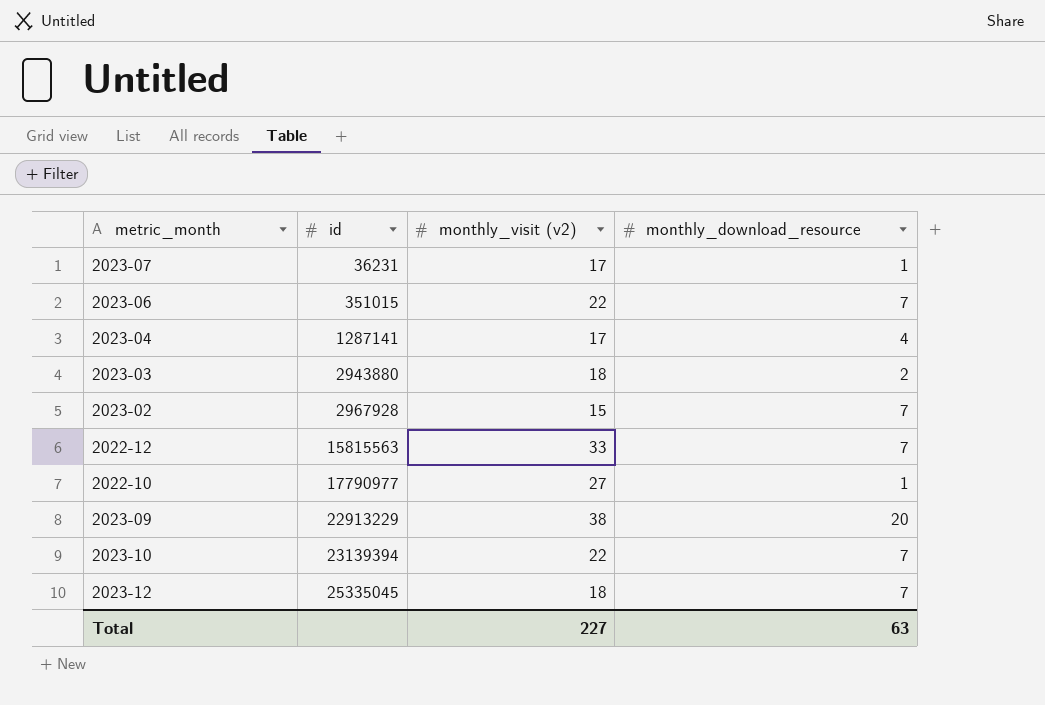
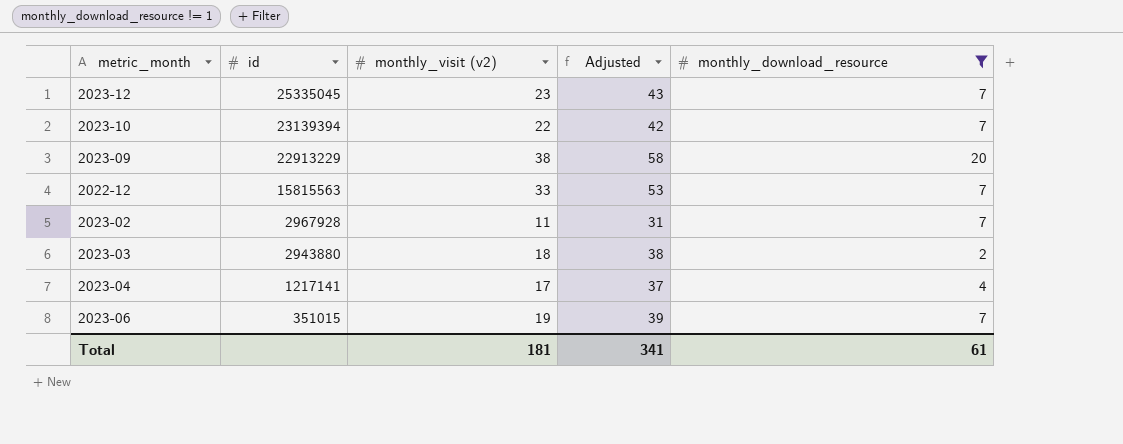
filter: none -> monthly_download_resource != 1
row order: id ascending -> id descending
column Adjusted | formula: none -> [monthly_visit (v2)] + 20
2023-12 | monthly_visit (v2): 18 -> 23
2023-02 | monthly_visit (v2): 15 -> 11
2023-04 | id: 1287141 -> 1217141
2023-06 | monthly_visit (v2): 22 -> 19
Total | monthly_visit (v2): 227 -> 181
Total | monthly_download_resource: 63 -> 61

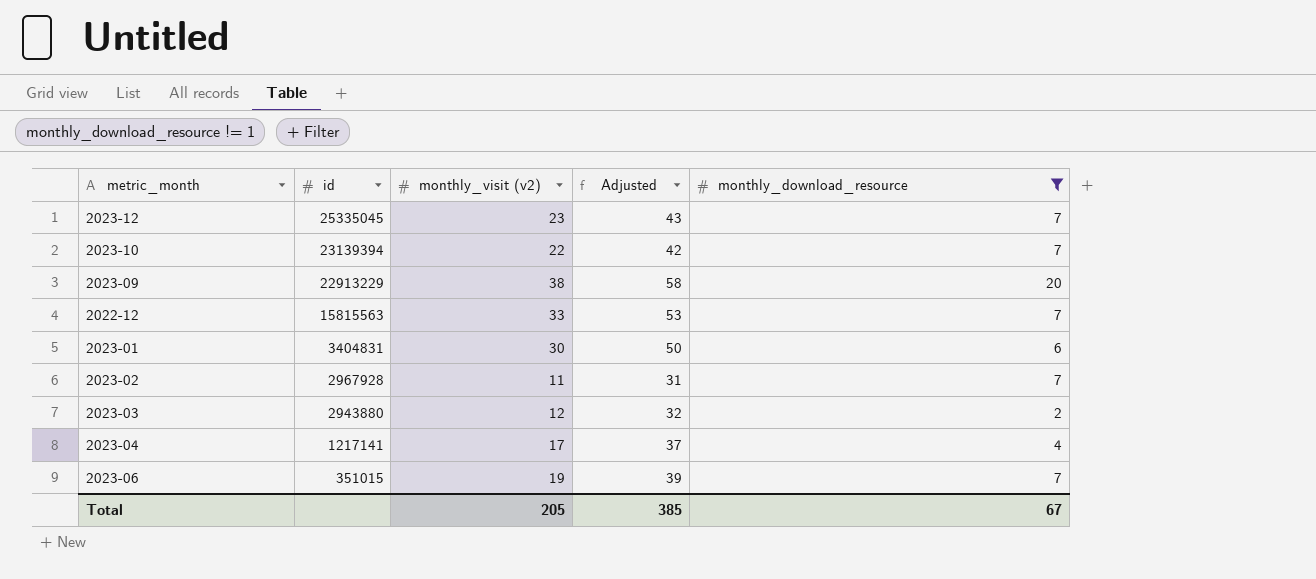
row 2023-01: none -> 3404831 | 30 | 50 | 6
2023-03 | monthly_visit (v2): 18 -> 12
2023-03 | Adjusted: 38 -> 32
Total | monthly_visit (v2): 181 -> 205
Total | Adjusted: 341 -> 385
Total | monthly_download_resource: 61 -> 67

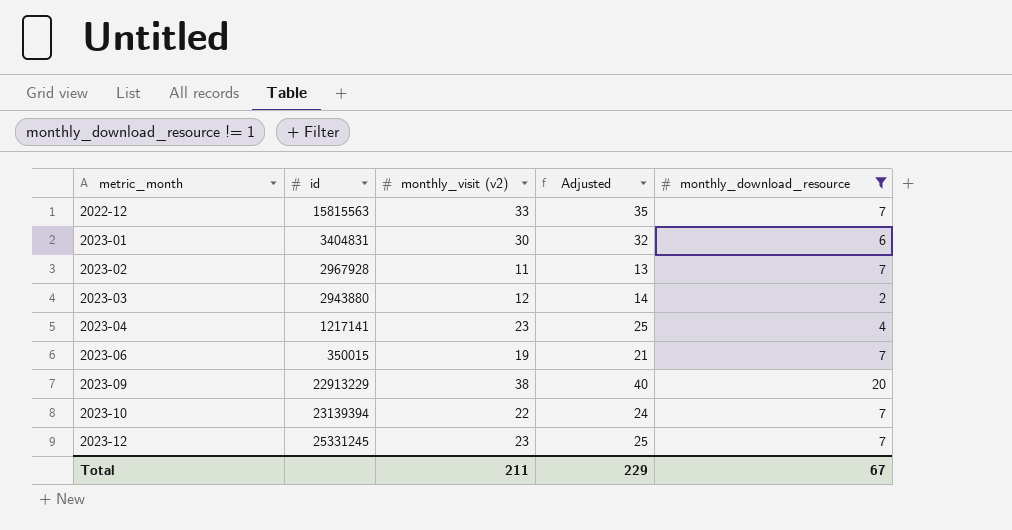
row order: id descending -> metric_month ascending
column Adjusted | formula: [monthly_visit (v2)] + 20 -> [monthly_visit (v2)] + 2
2023-04 | monthly_visit (v2): 17 -> 23
2023-06 | id: 351015 -> 350015
2023-12 | id: 25335045 -> 25331245
Total | monthly_visit (v2): 205 -> 211
Total | Adjusted: 385 -> 229

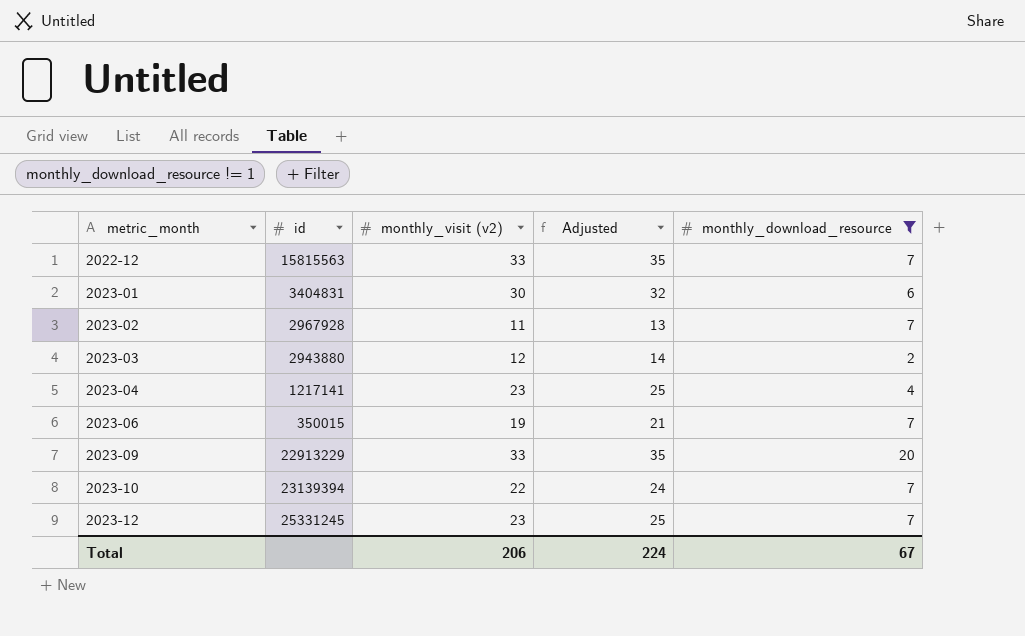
2023-09 | monthly_visit (v2): 38 -> 33
2023-09 | Adjusted: 40 -> 35
Total | monthly_visit (v2): 211 -> 206
Total | Adjusted: 229 -> 224

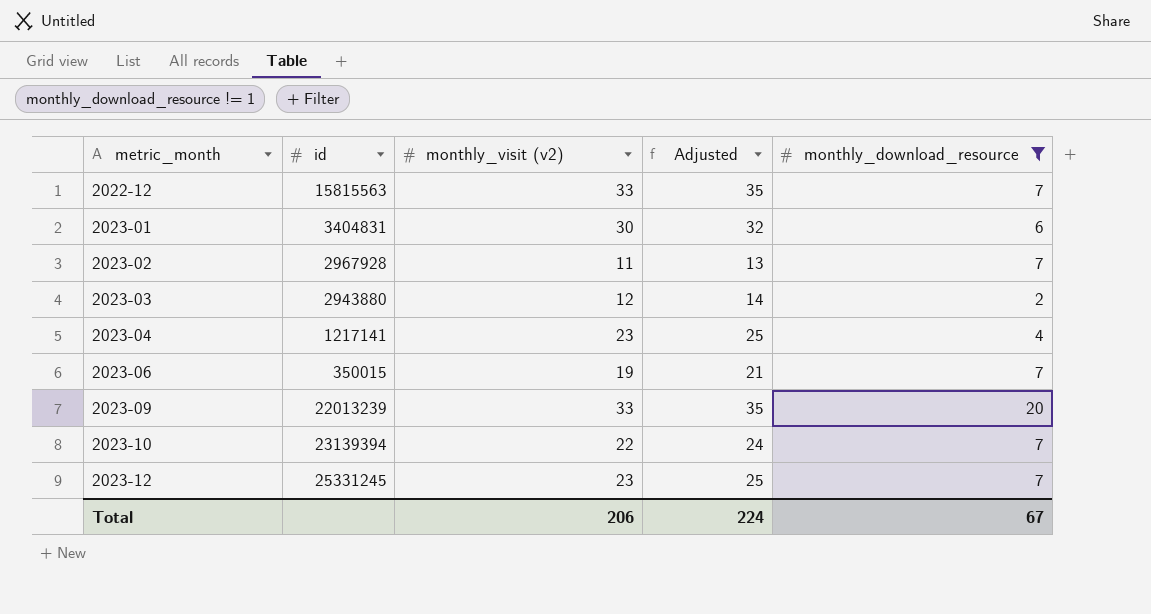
2023-09 | id: 22913229 -> 22013239

